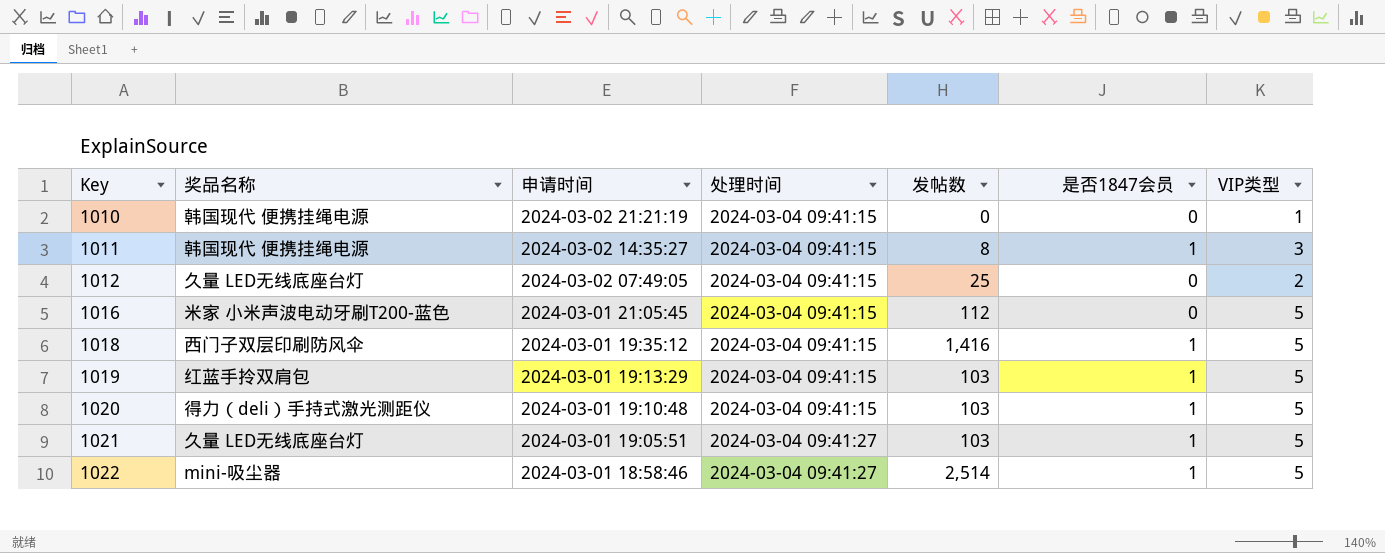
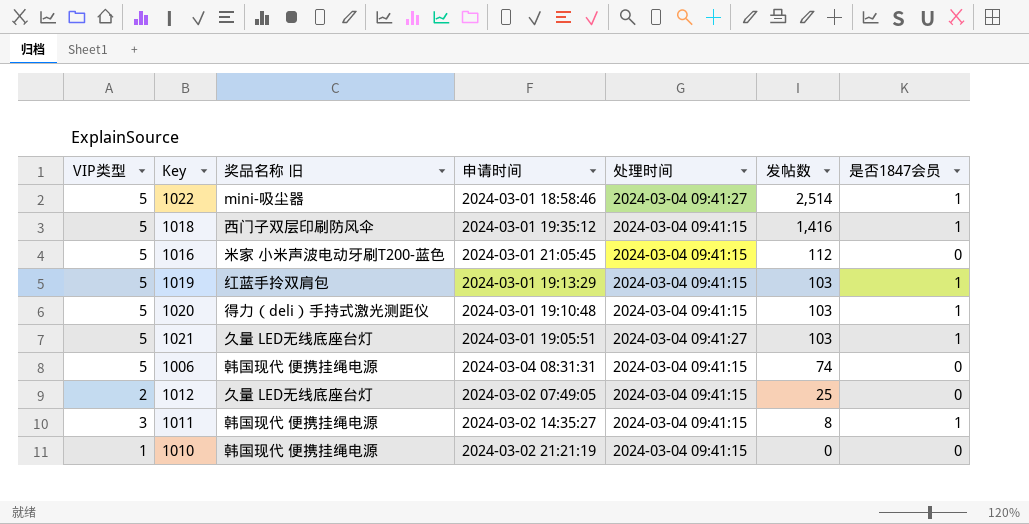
row order: Key ascending -> 发帖数 descending
column VIP类型 | position: 7 -> 1
column name: 奖品名称 -> 奖品名称 旧
row 1006: none -> 5 | 韩国现代 便携挂绳电源 | 2024-03-04 08:31:31 | 2024-03-04 09:41:15 | 74 | 0

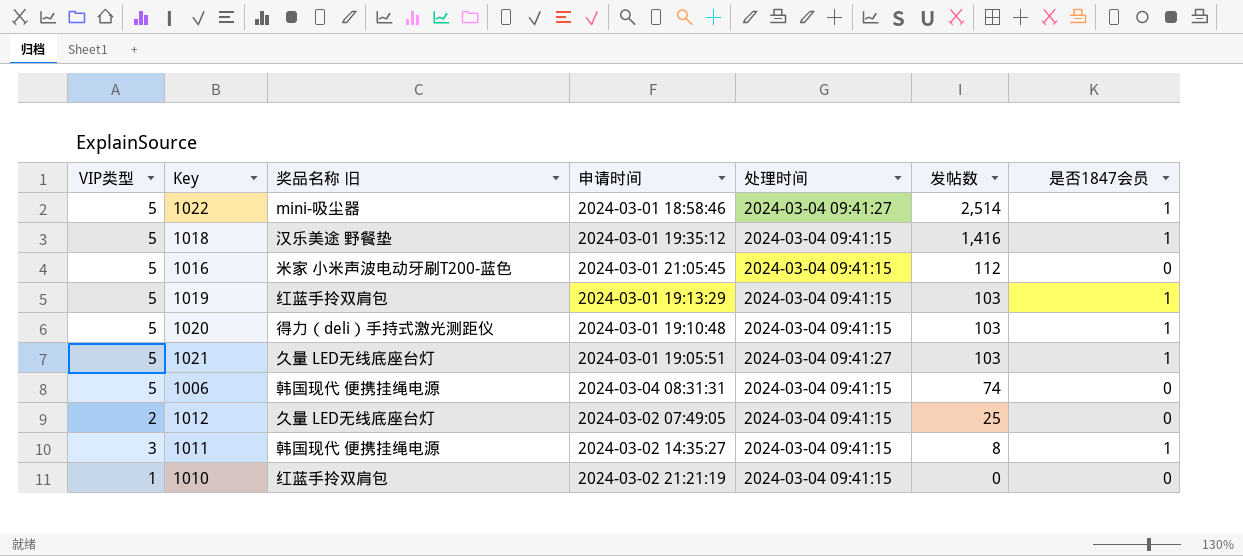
1018 | 奖品名称 旧: 西门子双层印刷防风伞 -> 汉乐美途 野餐垫
1010 | 奖品名称 旧: 韩国现代 便携挂绳电源 -> 红蓝手拎双肩包

